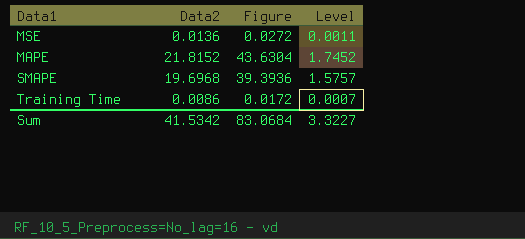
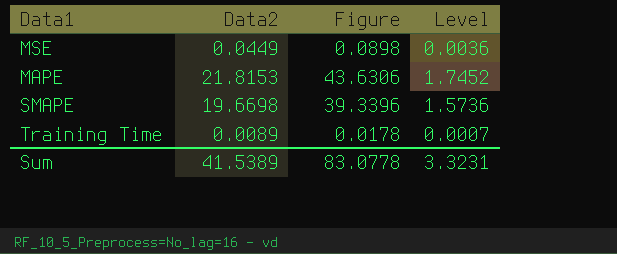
MSE | Data2: 0.0136 -> 0.0449
MSE | Figure: 0.0272 -> 0.0898
MSE | Level: 0.0011 -> 0.0036
MAPE | Data2: 21.8152 -> 21.8153
MAPE | Figure: 43.6304 -> 43.6306
SMAPE | Data2: 19.6968 -> 19.6698
SMAPE | Figure: 39.3936 -> 39.3396
SMAPE | Level: 1.5757 -> 1.5736
Training Time | Data2: 0.0086 -> 0.0089
Training Time | Figure: 0.0172 -> 0.0178
Sum | Data2: 41.5342 -> 41.5389
Sum | Figure: 83.0684 -> 83.0778
Sum | Level: 3.3227 -> 3.3231

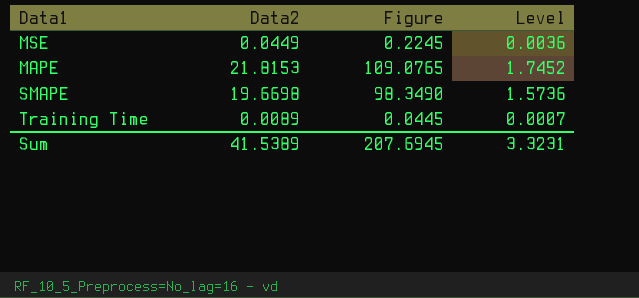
column Figure | formula: [Data2] * 2 -> [Data2] * 5
Sum | Figure: 83.0778 -> 207.6945

